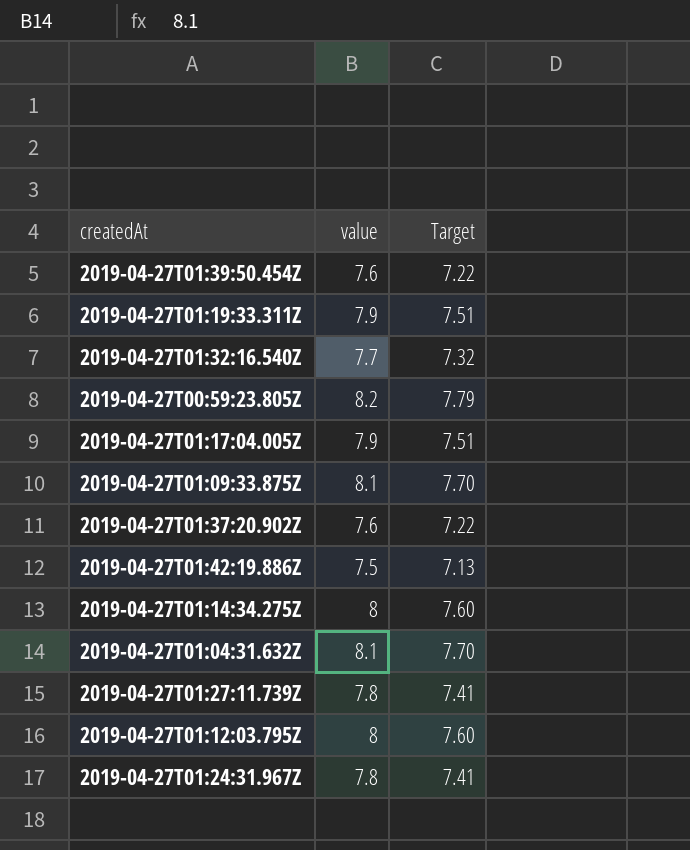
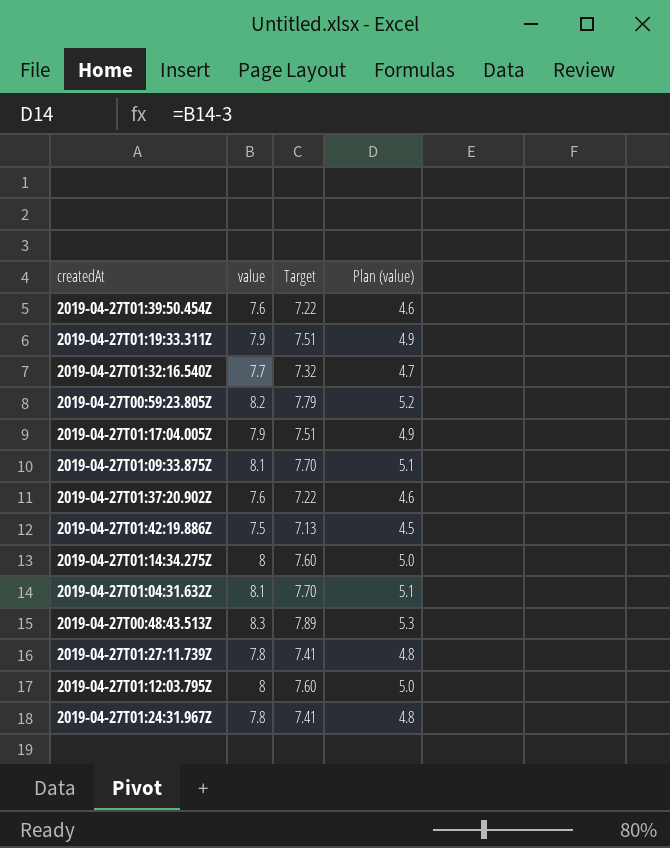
column Plan (value) | formula: none -> [value] - 3
row 2019-04-27T00:48:43.513Z: none -> 8.3 | 7.89 | 5.3

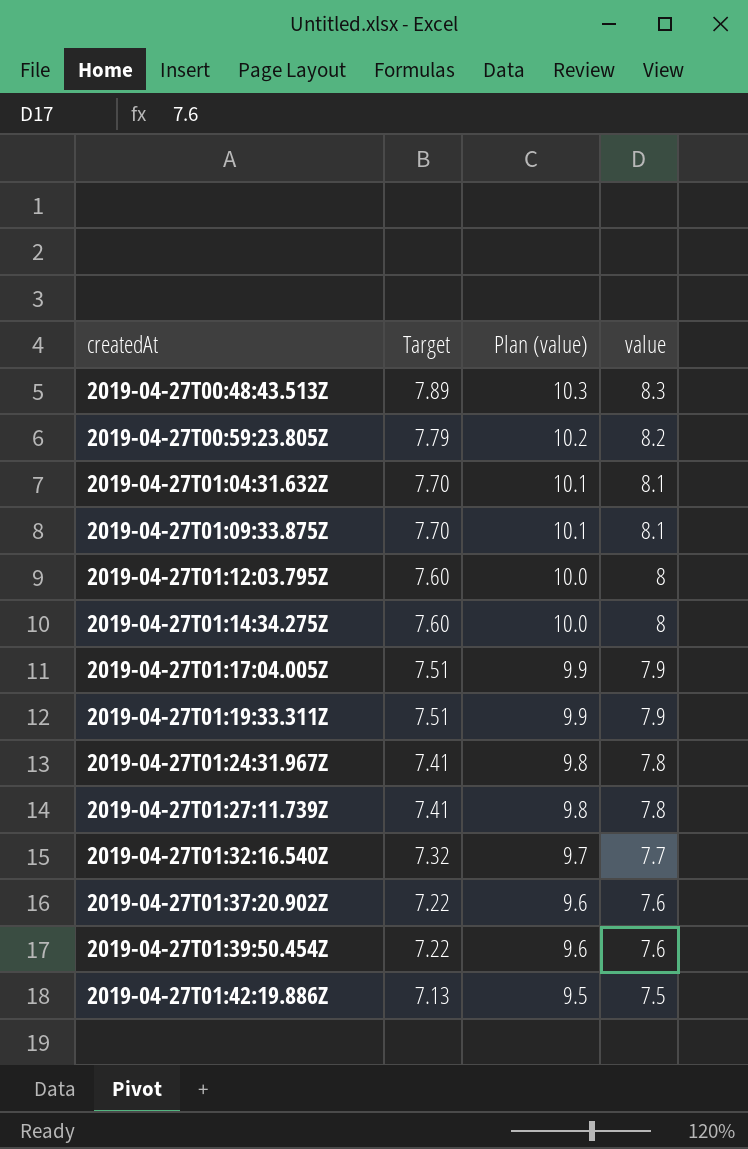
row order: none -> createdAt ascending
column Plan (value) | formula: [value] - 3 -> [value] + 2
column value | position: 2 -> 4

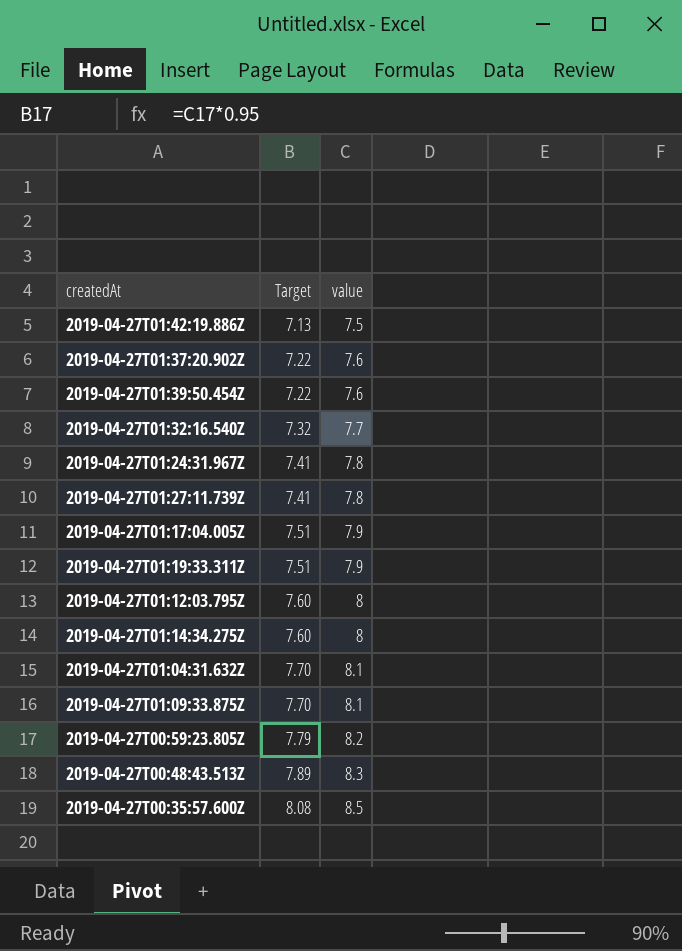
row order: createdAt ascending -> Target ascending
column Plan (value) | formula: [value] + 2 -> none
row 2019-04-27T00:35:57.600Z: none -> 8.08 | 8.5

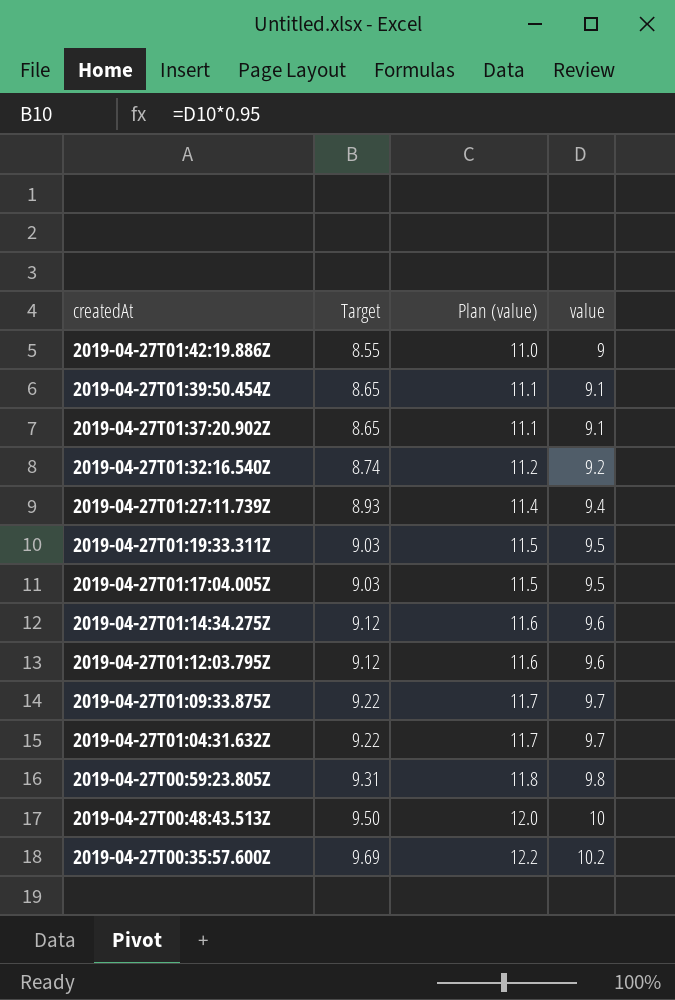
row order: Target ascending -> createdAt descending
column Plan (value) | formula: none -> [value] + 2
row 2019-04-27T01:24:31.967Z: 7.41 | 7.8 -> none
2019-04-27T01:42:19.886Z | Target: 7.13 -> 8.55
2019-04-27T01:42:19.886Z | value: 7.5 -> 9
2019-04-27T01:39:50.454Z | Target: 7.22 -> 8.65
2019-04-27T01:39:50.454Z | value: 7.6 -> 9.1
2019-04-27T01:37:20.902Z | Target: 7.22 -> 8.65
2019-04-27T01:37:20.902Z | value: 7.6 -> 9.1
2019-04-27T01:32:16.540Z | Target: 7.32 -> 8.74
2019-04-27T01:32:16.540Z | value: 7.7 -> 9.2
2019-04-27T01:27:11.739Z | Target: 7.41 -> 8.93
2019-04-27T01:27:11.739Z | value: 7.8 -> 9.4
2019-04-27T01:19:33.311Z | Target: 7.51 -> 9.03
2019-04-27T01:19:33.311Z | value: 7.9 -> 9.5
2019-04-27T01:17:04.005Z | Target: 7.51 -> 9.03
2019-04-27T01:17:04.005Z | value: 7.9 -> 9.5
2019-04-27T01:14:34.275Z | Target: 7.60 -> 9.12
2019-04-27T01:14:34.275Z | value: 8 -> 9.6
2019-04-27T01:12:03.795Z | Target: 7.60 -> 9.12
2019-04-27T01:12:03.795Z | value: 8 -> 9.6
2019-04-27T01:09:33.875Z | Target: 7.70 -> 9.22
2019-04-27T01:09:33.875Z | value: 8.1 -> 9.7
2019-04-27T01:04:31.632Z | Target: 7.70 -> 9.22
2019-04-27T01:04:31.632Z | value: 8.1 -> 9.7
2019-04-27T00:59:23.805Z | Target: 7.79 -> 9.31
2019-04-27T00:59:23.805Z | value: 8.2 -> 9.8
2019-04-27T00:48:43.513Z | Target: 7.89 -> 9.50
2019-04-27T00:48:43.513Z | value: 8.3 -> 10
2019-04-27T00:35:57.600Z | Target: 8.08 -> 9.69
2019-04-27T00:35:57.600Z | value: 8.5 -> 10.2

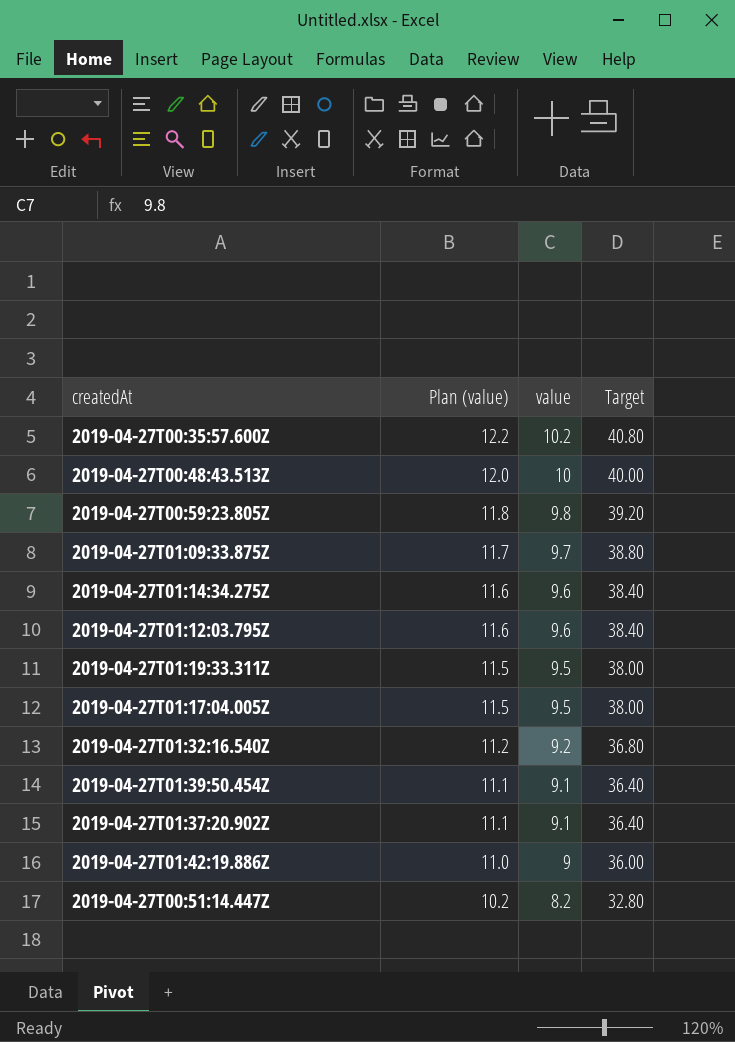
row order: createdAt descending -> Plan (value) descending
column Target | formula: [value] * 0.95 -> [value] * 4
column Target | position: 2 -> 4
row 2019-04-27T01:27:11.739Z: 8.93 | 11.4 | 9.4 -> none
row 2019-04-27T01:04:31.632Z: 9.22 | 11.7 | 9.7 -> none
row 2019-04-27T00:51:14.447Z: none -> 10.2 | 8.2 | 32.80

